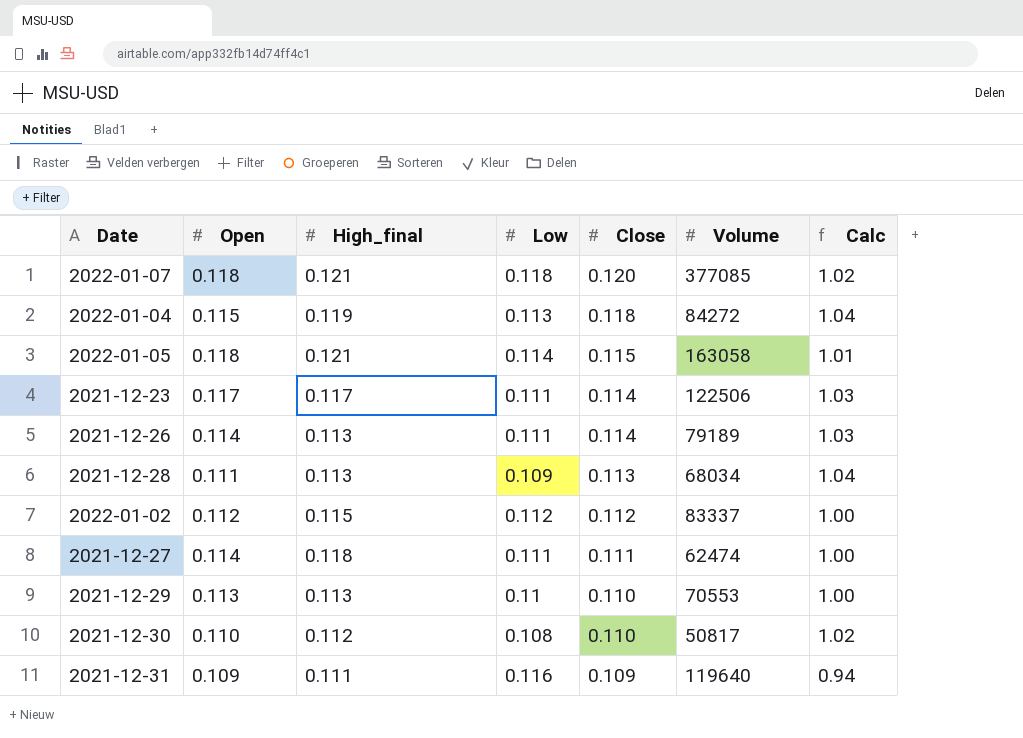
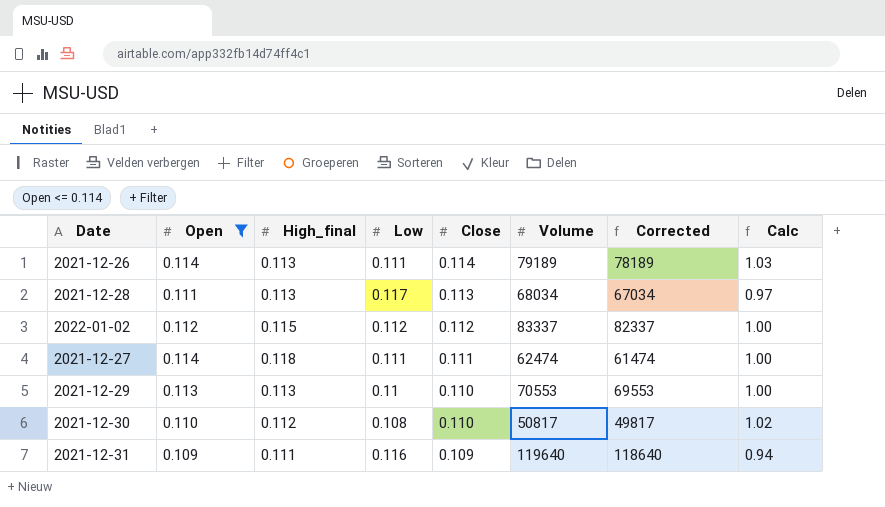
filter: none -> Open <= 0.114
column Corrected | formula: none -> [Volume] - 1000
2021-12-28 | Low: 0.109 -> 0.117
2021-12-28 | Calc: 1.04 -> 0.97

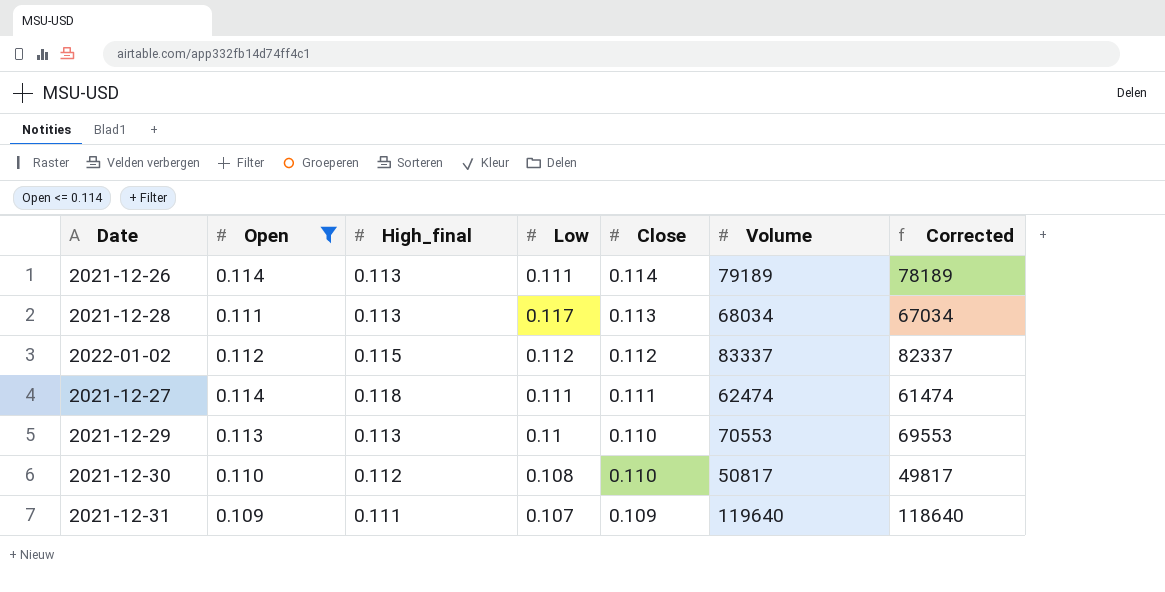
column Calc | formula: [Close] / [Low] -> none
2021-12-31 | Low: 0.116 -> 0.107

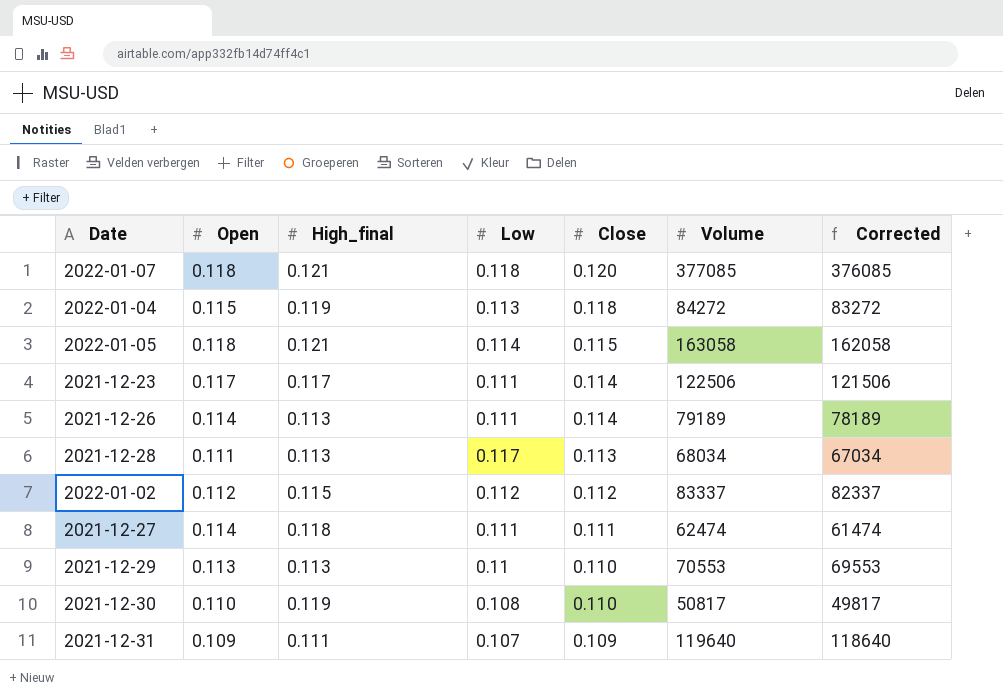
filter: Open <= 0.114 -> none
2021-12-30 | High_final: 0.112 -> 0.119

